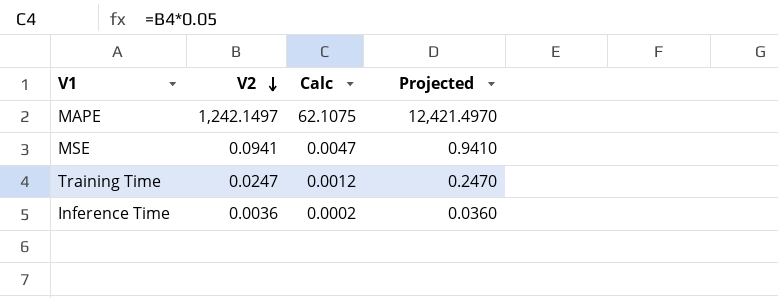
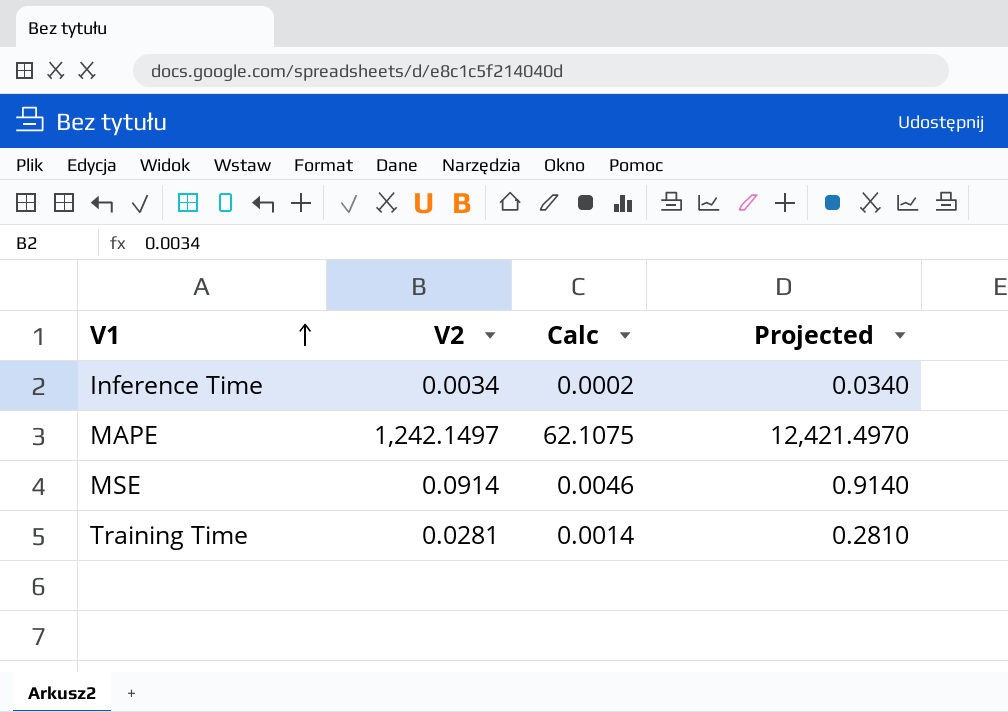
row order: V2 descending -> V1 ascending
Inference Time | V2: 0.0036 -> 0.0034
Inference Time | Projected: 0.0360 -> 0.0340
MSE | V2: 0.0941 -> 0.0914
MSE | Calc: 0.0047 -> 0.0046
MSE | Projected: 0.9410 -> 0.9140
Training Time | V2: 0.0247 -> 0.0281
Training Time | Calc: 0.0012 -> 0.0014
Training Time | Projected: 0.2470 -> 0.2810

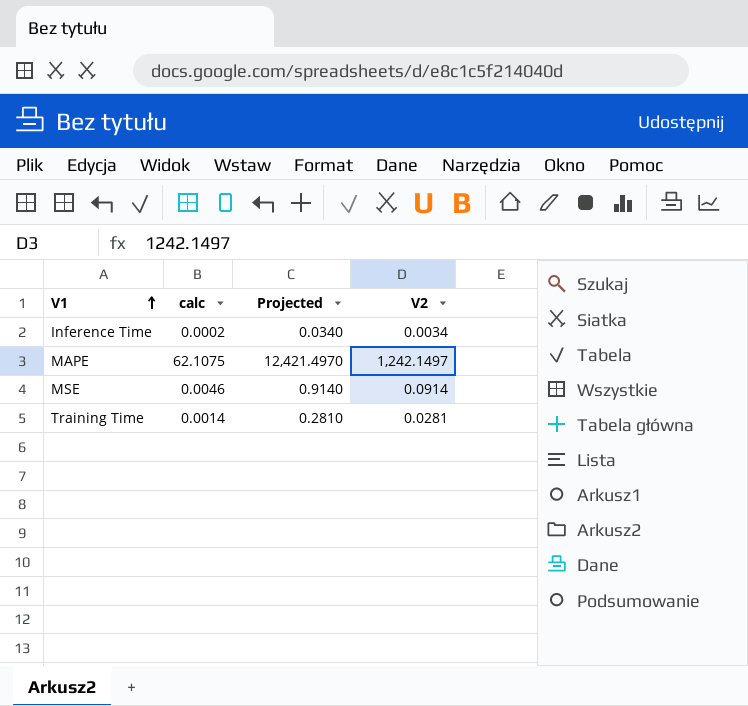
column name: Calc -> calc
column V2 | position: 2 -> 4

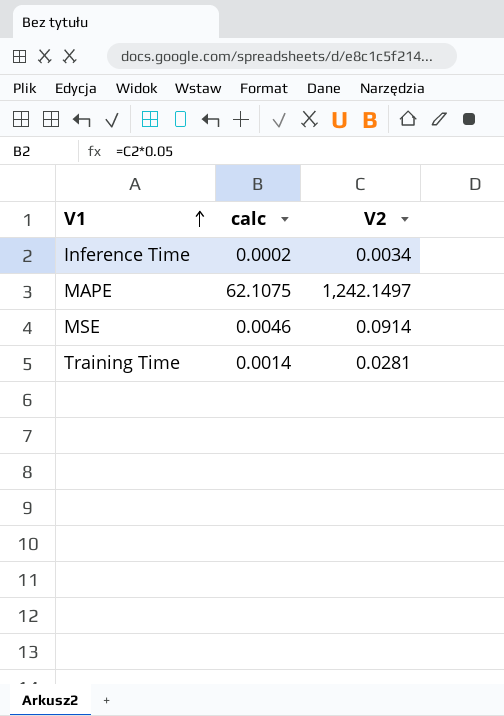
column Projected | formula: [V2] * 10 -> none

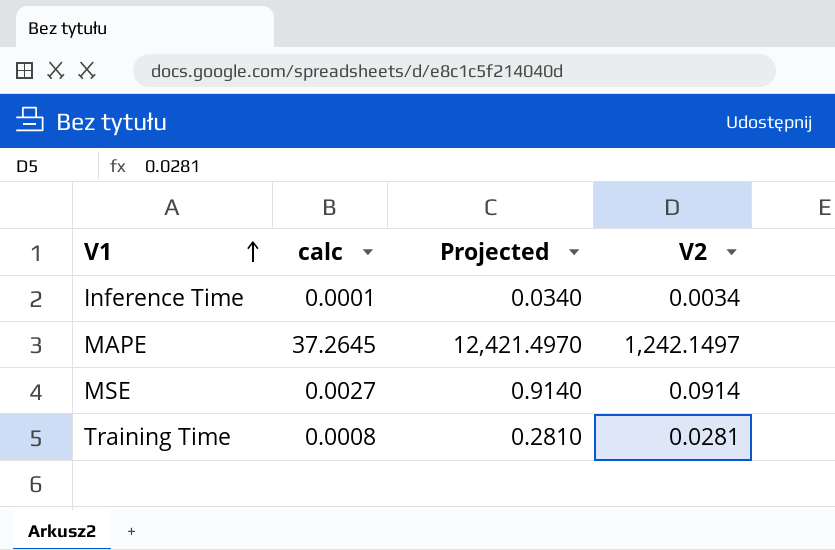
column calc | formula: [V2] * 0.05 -> [V2] * 0.03
column Projected | formula: none -> [V2] * 10

